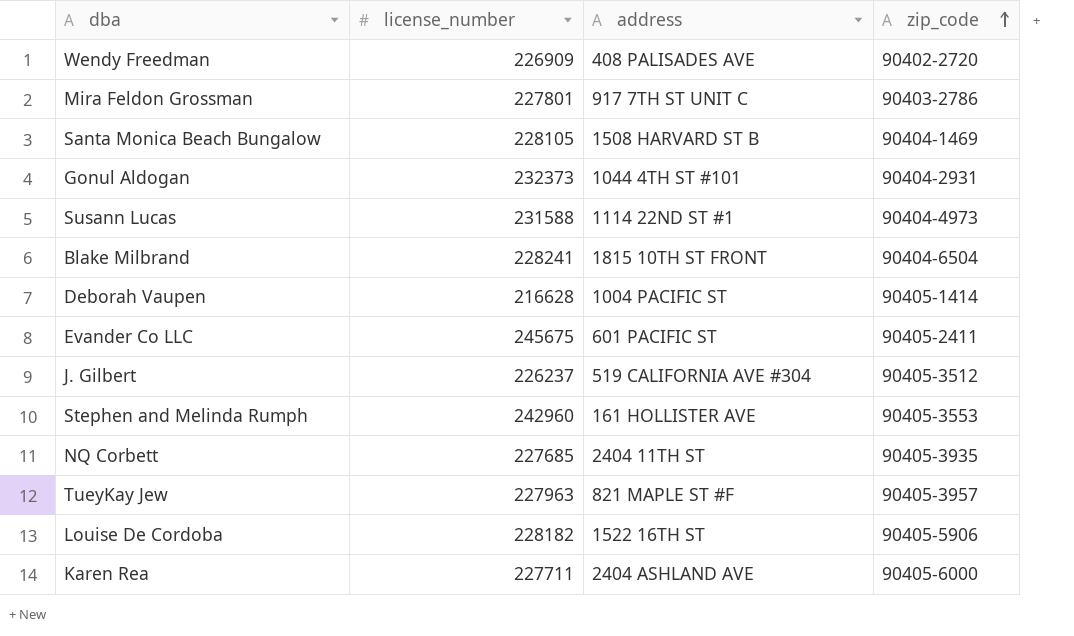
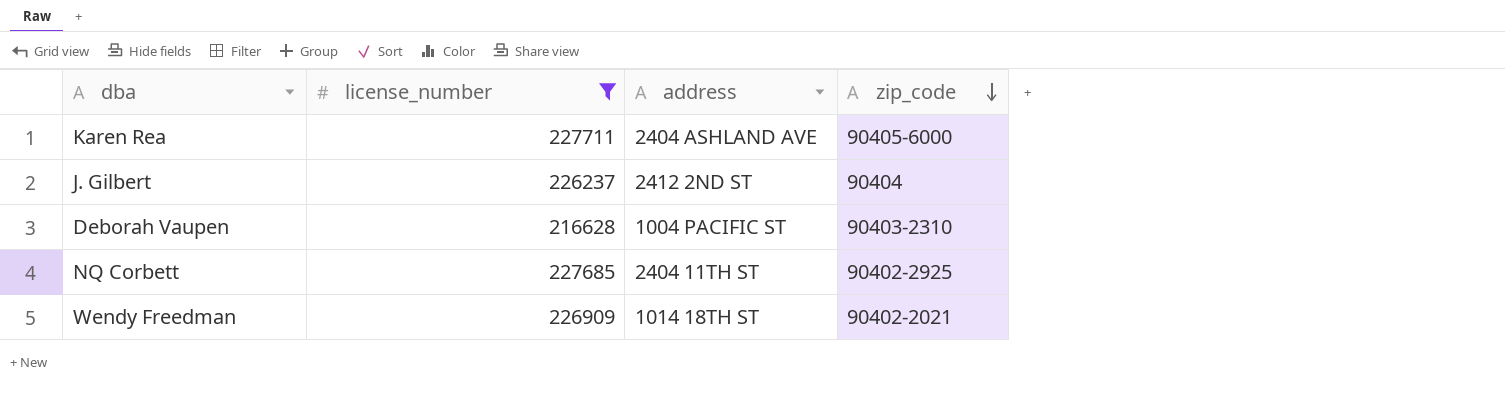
filter: none -> license_number <= 227711
row order: zip_code ascending -> zip_code descending
J. Gilbert | address: 519 CALIFORNIA AVE #304 -> 2412 2ND ST
J. Gilbert | zip_code: 90405-3512 -> 90404
Deborah Vaupen | zip_code: 90405-1414 -> 90403-2310
NQ Corbett | zip_code: 90405-3935 -> 90402-2925
Wendy Freedman | address: 408 PALISADES AVE -> 1014 18TH ST
Wendy Freedman | zip_code: 90402-2720 -> 90402-2021

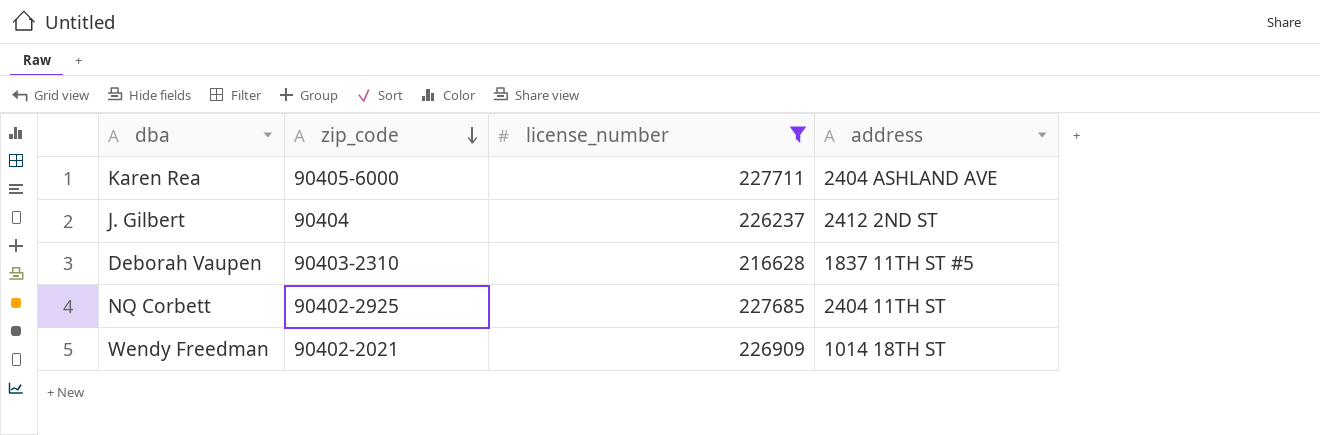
column zip_code | position: 4 -> 2
Deborah Vaupen | address: 1004 PACIFIC ST -> 1837 11TH ST #5

